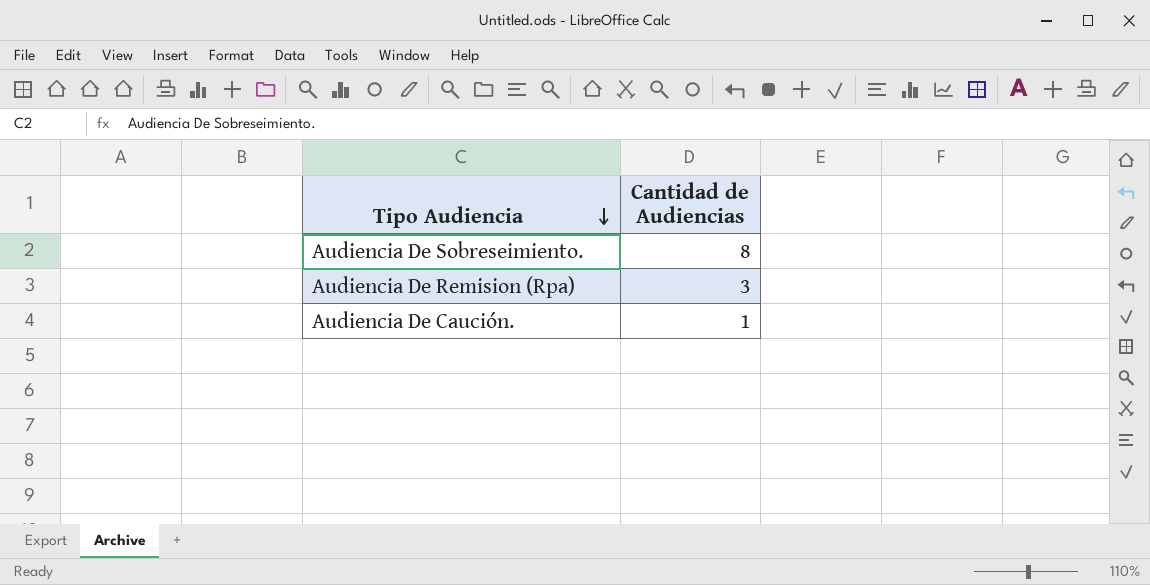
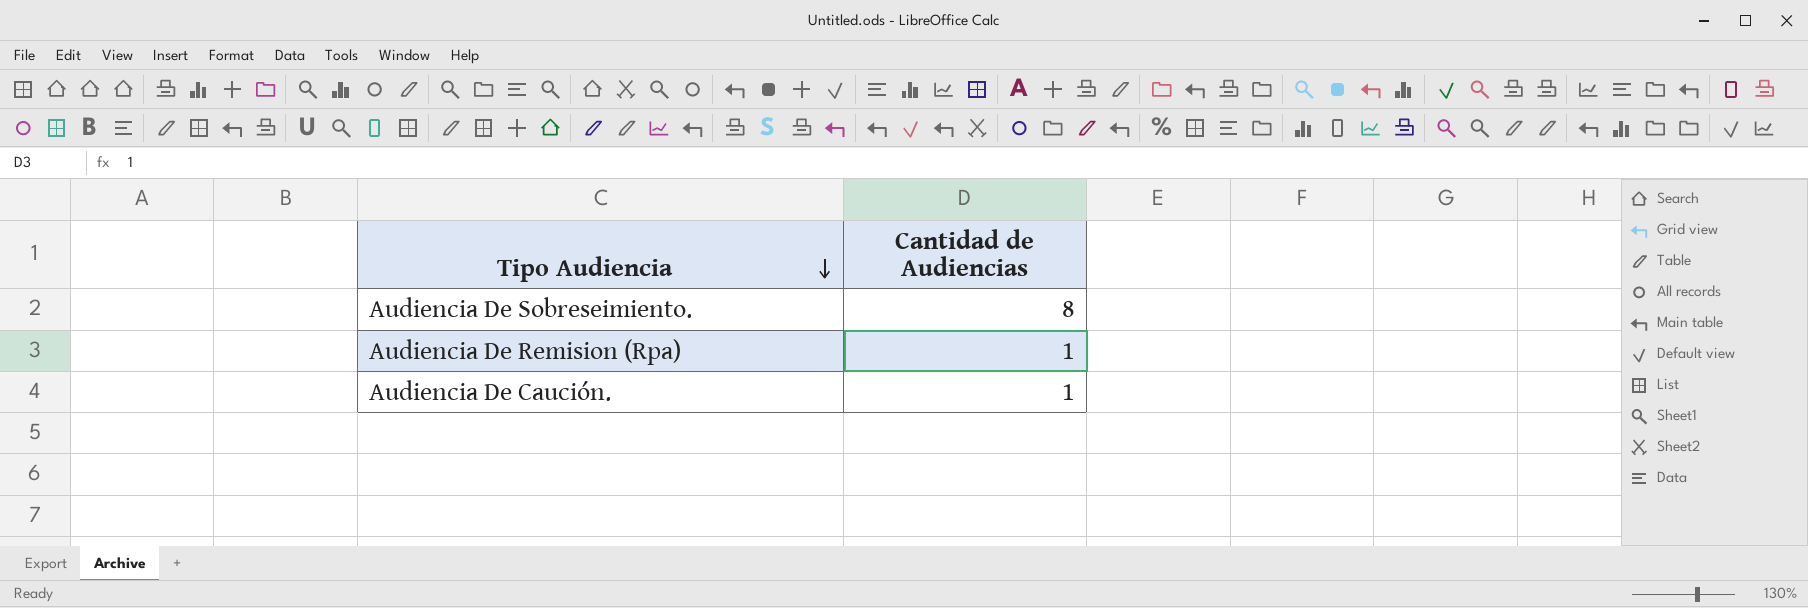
Audiencia De Remision (Rpa) | Cantidad de Audiencias: 3 -> 1

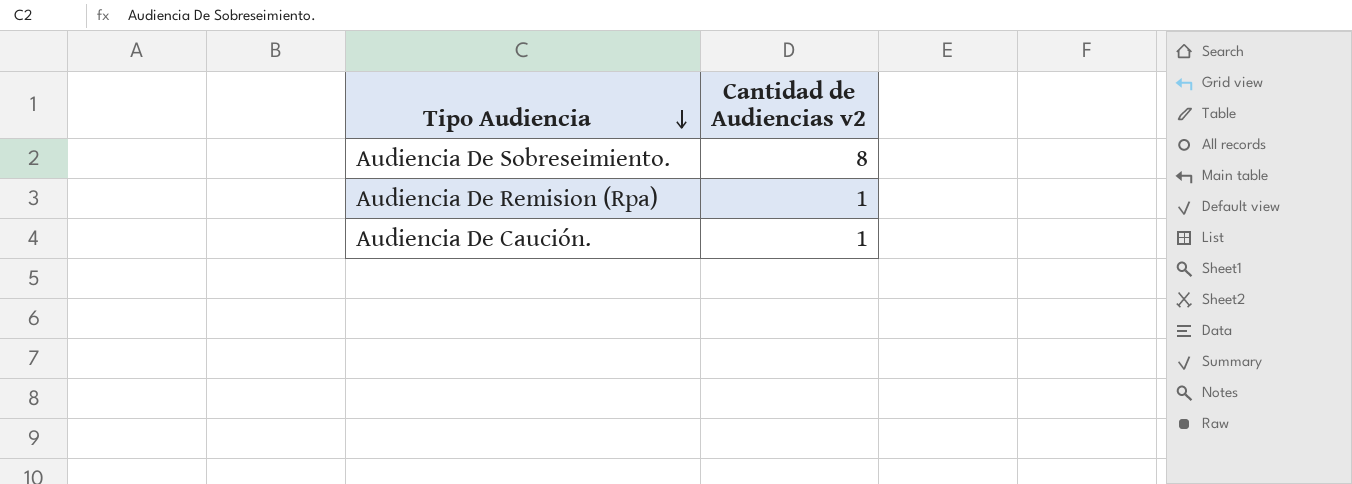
column name: Cantidad de Audiencias -> Cantidad de Audiencias v2

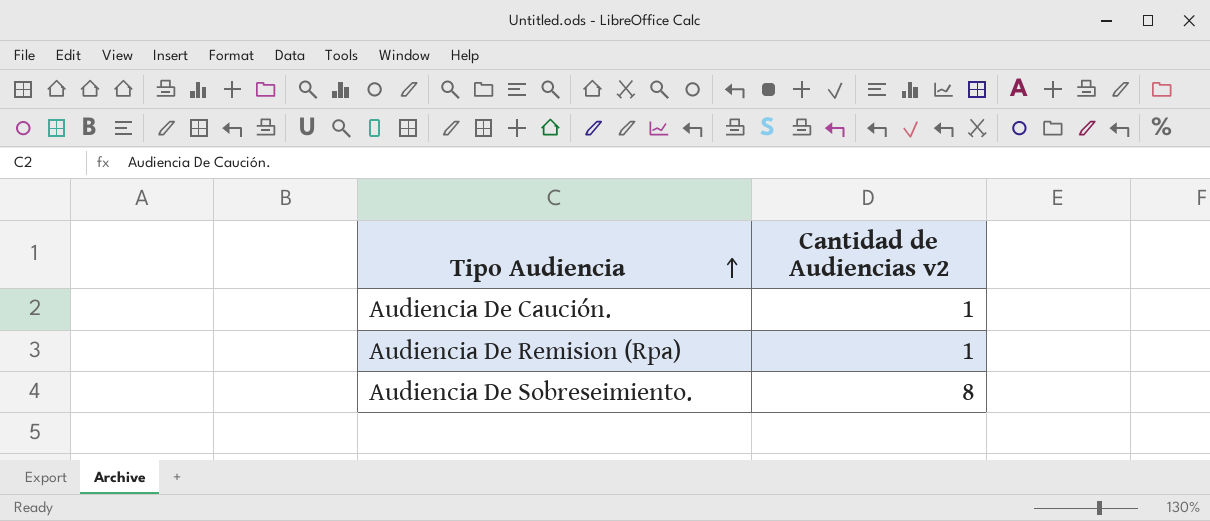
row order: Tipo Audiencia descending -> Tipo Audiencia ascending

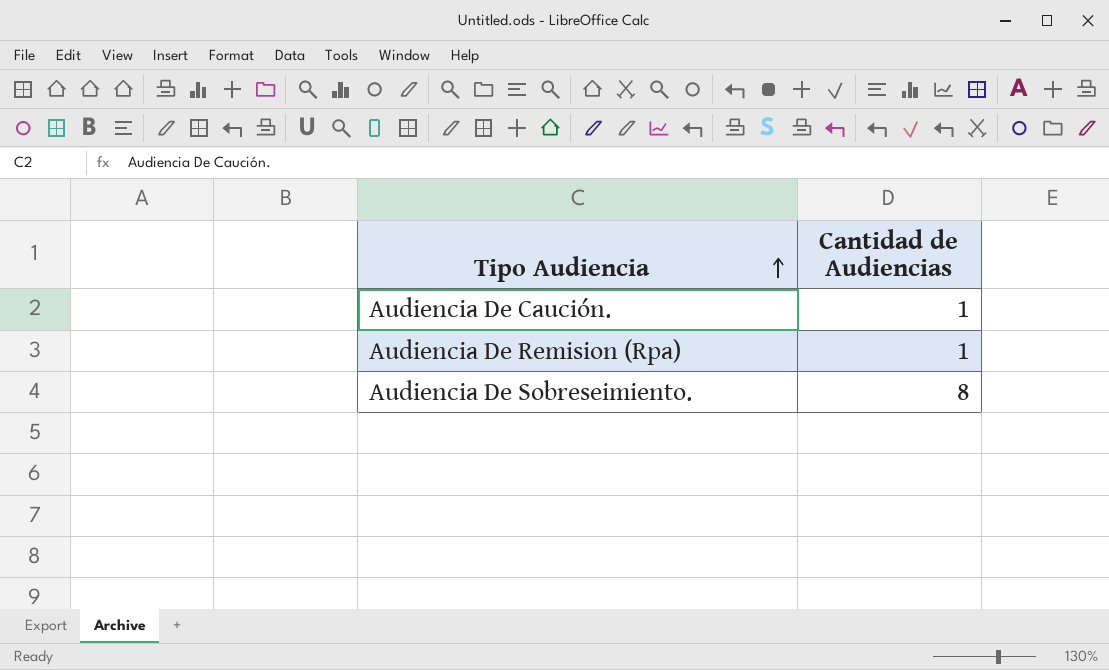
column name: Cantidad de Audiencias v2 -> Cantidad de Audiencias

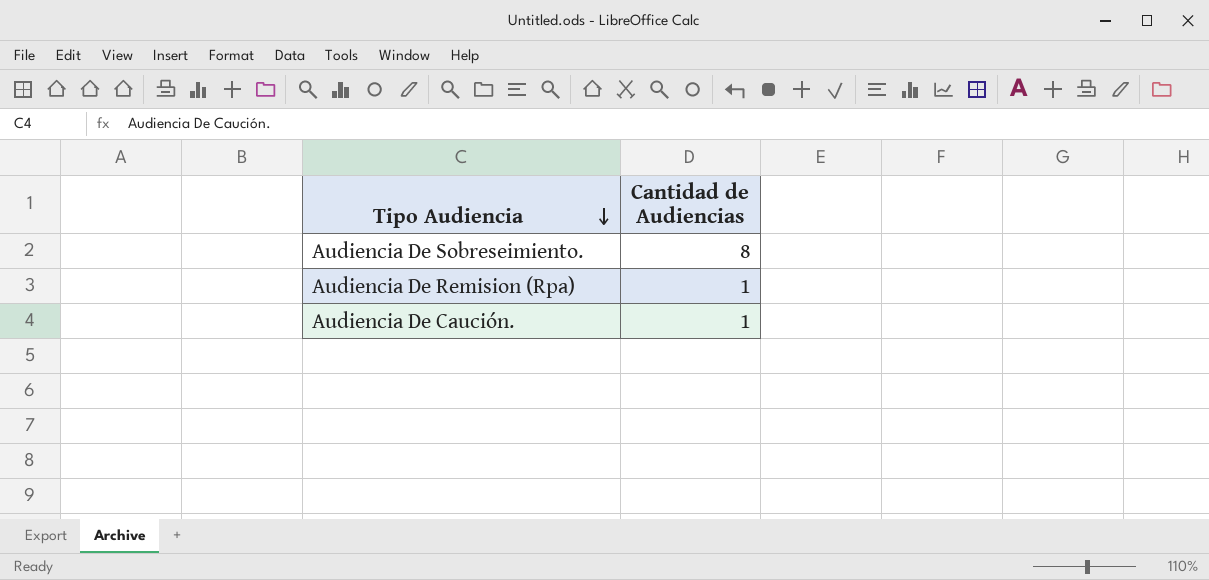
row order: Tipo Audiencia ascending -> Tipo Audiencia descending

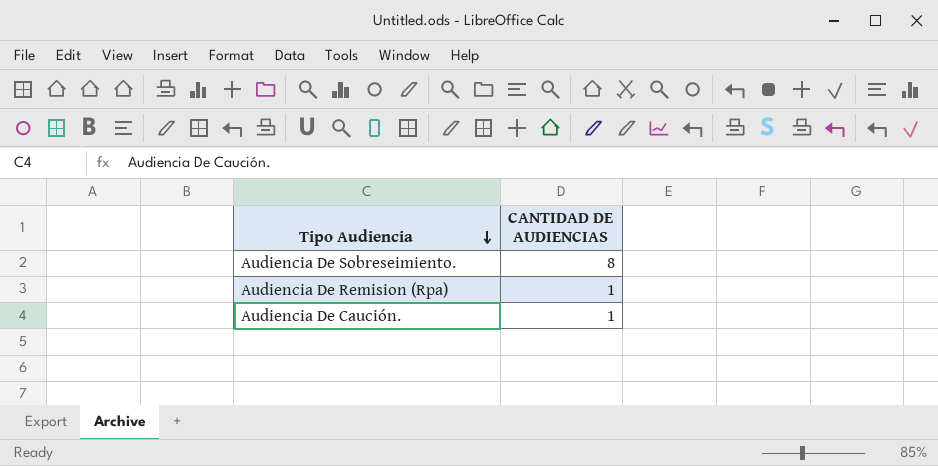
column name: Cantidad de Audiencias -> CANTIDAD DE AUDIENCIAS

